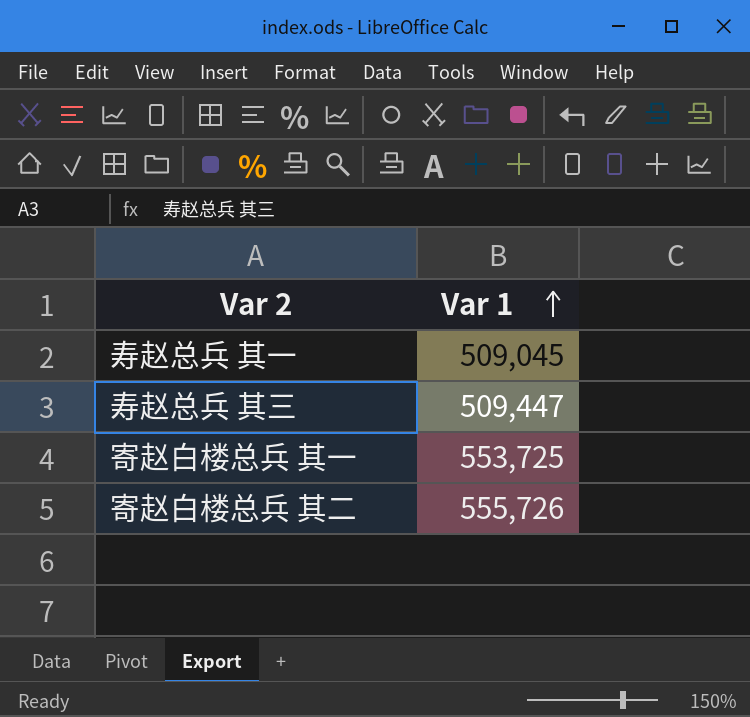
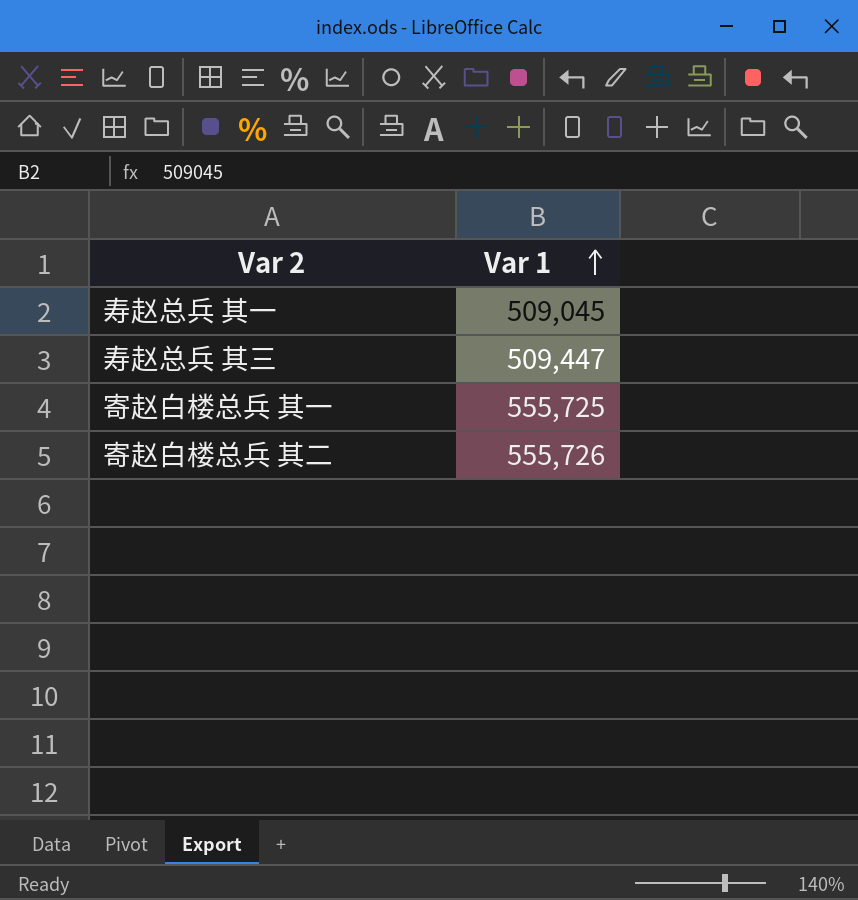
寄赵白楼总兵 其一 | Var 1: 553,725 -> 555,725

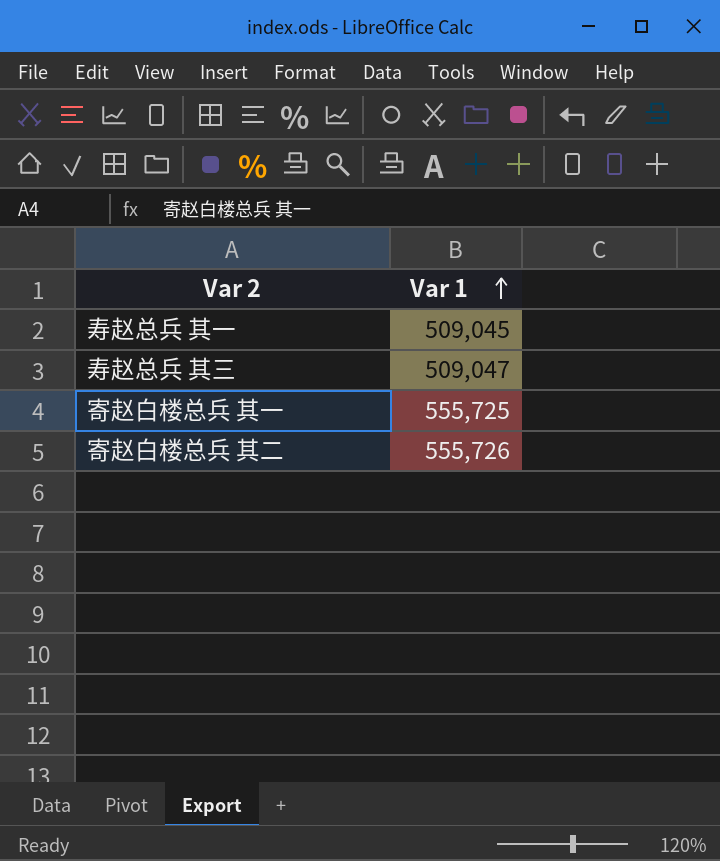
寿赵总兵 其三 | Var 1: 509,447 -> 509,047

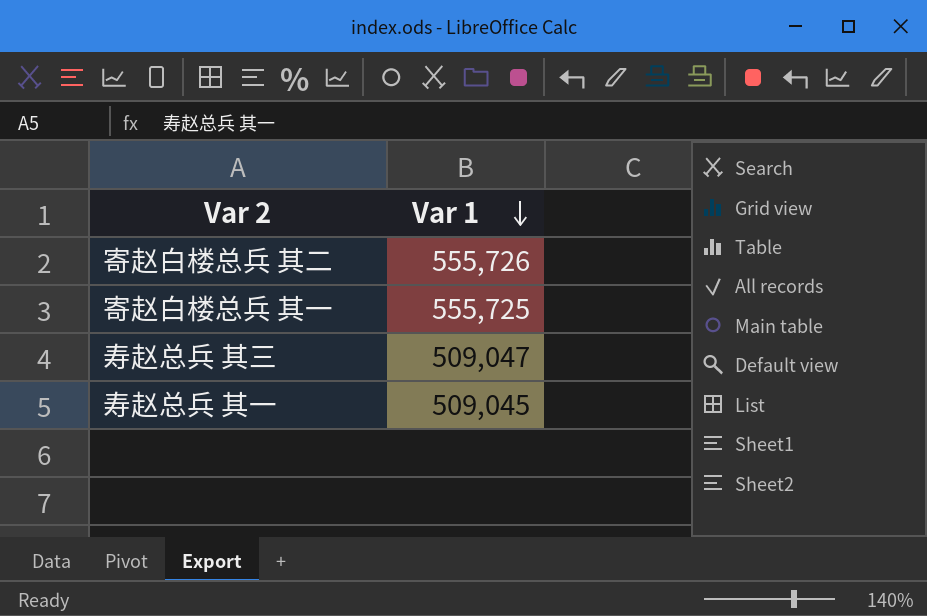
row order: Var 1 ascending -> Var 1 descending

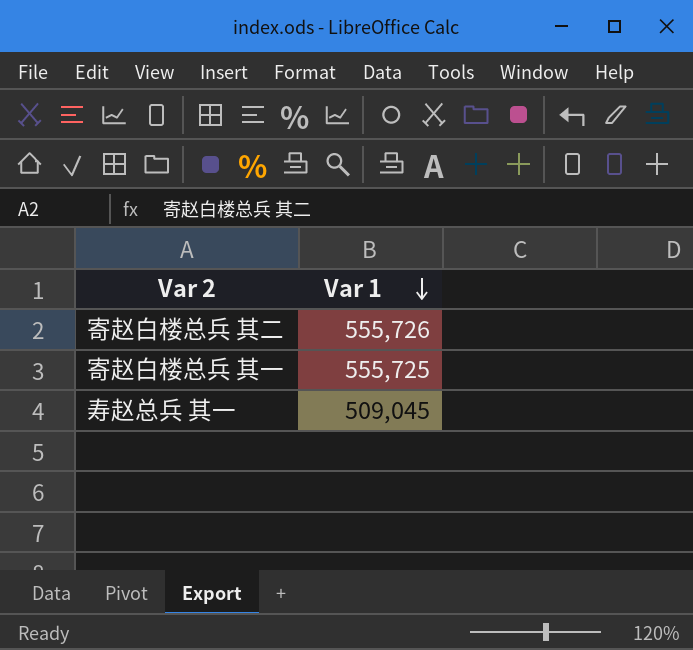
row 寿赵总兵 其三: 509,047 -> none

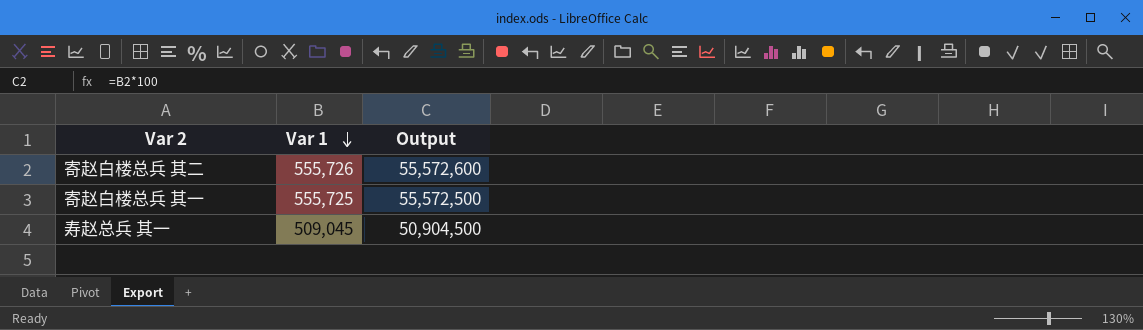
column Output | formula: none -> [Var 1] * 100

